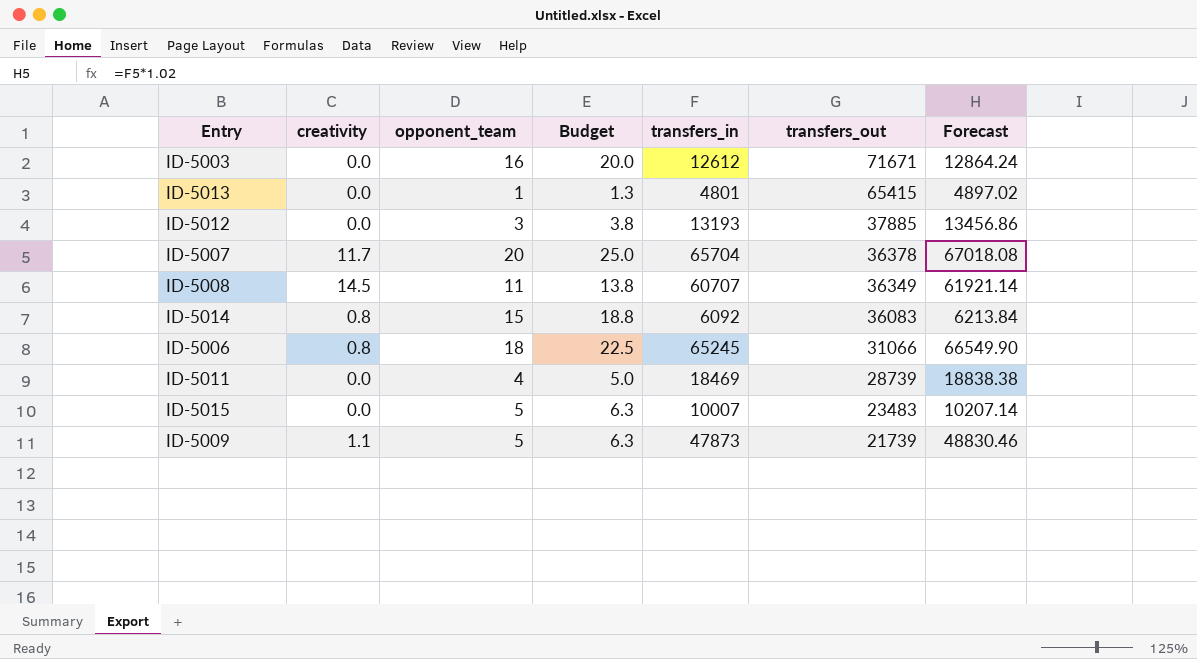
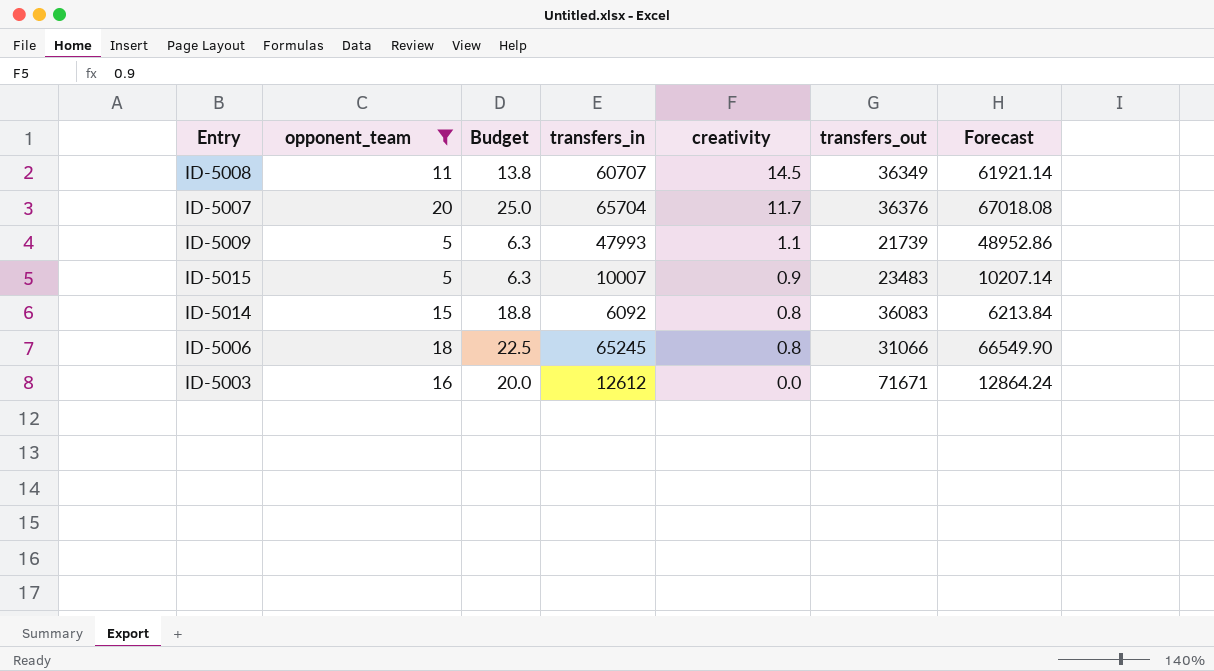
filter: none -> opponent_team >= 5
row order: transfers_out descending -> creativity descending
column creativity | position: 2 -> 5
ID-5007 | transfers_out: 36378 -> 36376
ID-5009 | transfers_in: 47873 -> 47993
ID-5009 | Forecast: 48830.46 -> 48952.86
ID-5015 | creativity: 0.0 -> 0.9

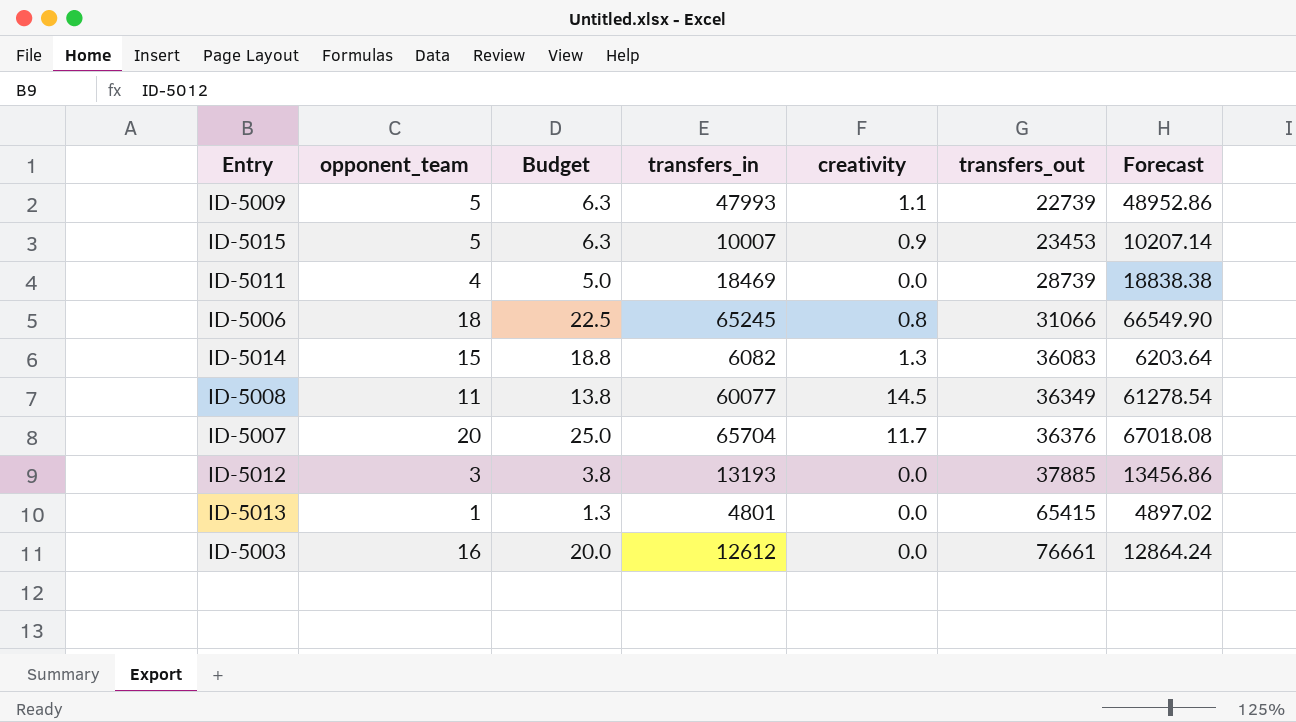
filter: opponent_team >= 5 -> none
row order: creativity descending -> transfers_out ascending
ID-5009 | transfers_out: 21739 -> 22739
ID-5015 | transfers_out: 23483 -> 23453
ID-5014 | transfers_in: 6092 -> 6082
ID-5014 | creativity: 0.8 -> 1.3
ID-5014 | Forecast: 6213.84 -> 6203.64
ID-5008 | transfers_in: 60707 -> 60077
ID-5008 | Forecast: 61921.14 -> 61278.54
ID-5003 | transfers_out: 71671 -> 76661

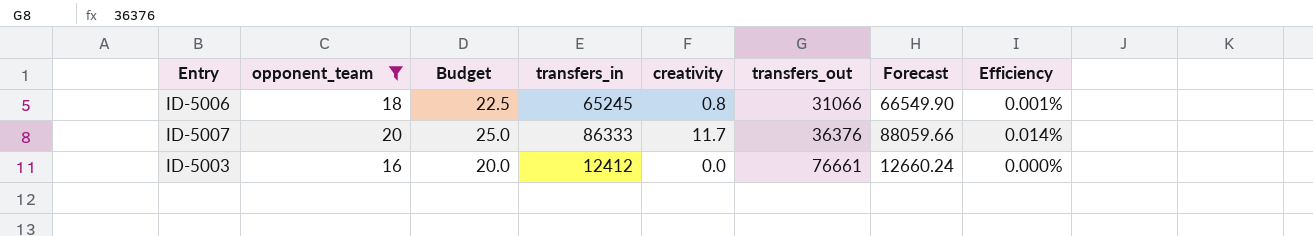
filter: none -> opponent_team >= 16
column Efficiency | formula: none -> [creativity] / [transfers_in]
ID-5007 | transfers_in: 65704 -> 86333
ID-5007 | Forecast: 67018.08 -> 88059.66
ID-5003 | transfers_in: 12612 -> 12412
ID-5003 | Forecast: 12864.24 -> 12660.24

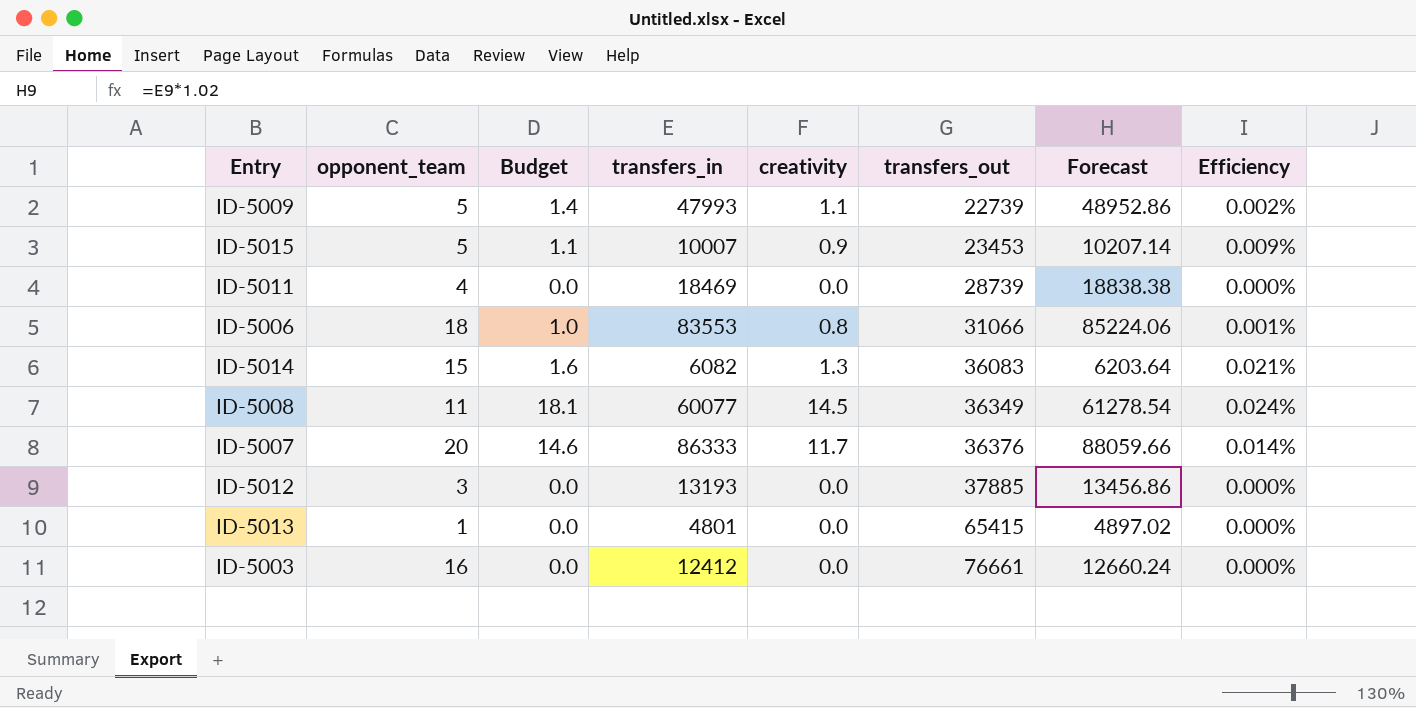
filter: opponent_team >= 16 -> none
column Budget | formula: [opponent_team] * 1.25 -> [creativity] * 1.25
ID-5006 | transfers_in: 65245 -> 83553
ID-5006 | Forecast: 66549.90 -> 85224.06

